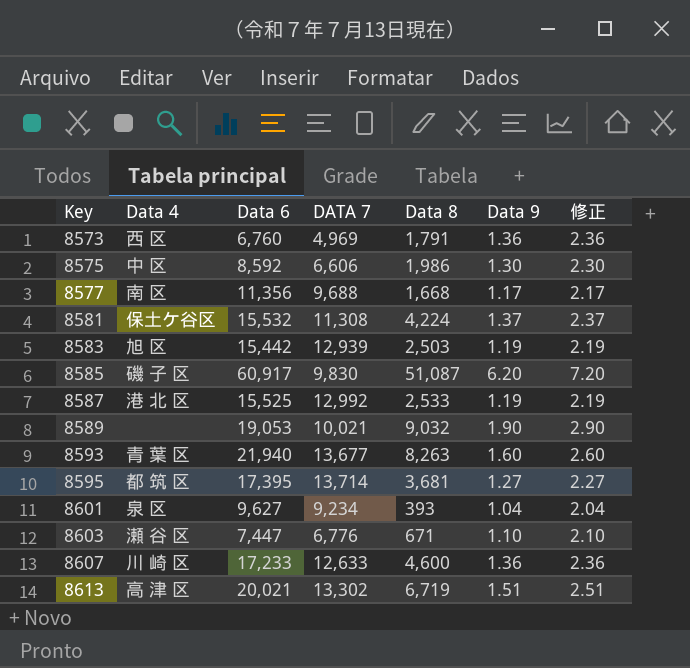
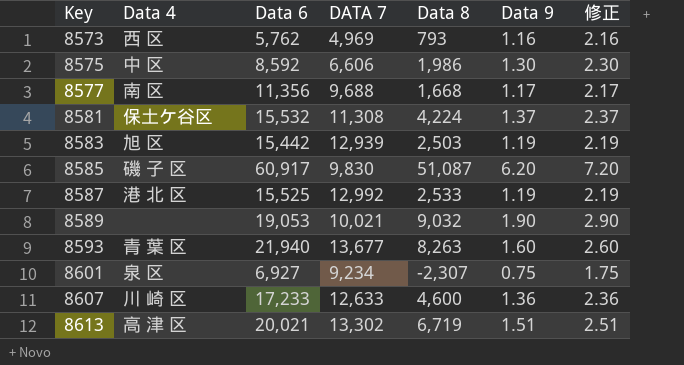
row 8595: 都 筑 区 | 17,395 | 13,714 | 3,681 | 1.27 | 2.27 -> none
row 8603: 瀬 谷 区 | 7,447 | 6,776 | 671 | 1.10 | 2.10 -> none
8573 | Data 6: 6,760 -> 5,762
8573 | Data 8: 1,791 -> 793
8573 | Data 9: 1.36 -> 1.16
8573 | 修正: 2.36 -> 2.16
8601 | Data 6: 9,627 -> 6,927
8601 | Data 8: 393 -> -2,307
8601 | Data 9: 1.04 -> 0.75
8601 | 修正: 2.04 -> 1.75

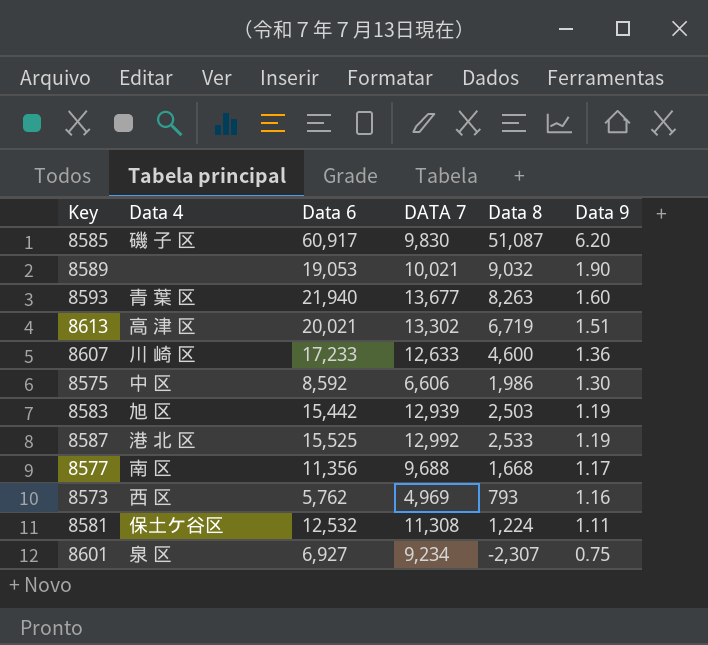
row order: Key ascending -> Data 9 descending
column 修正 | formula: [Data 9] + 1 -> none
8581 | Data 6: 15,532 -> 12,532
8581 | Data 8: 4,224 -> 1,224
8581 | Data 9: 1.37 -> 1.11

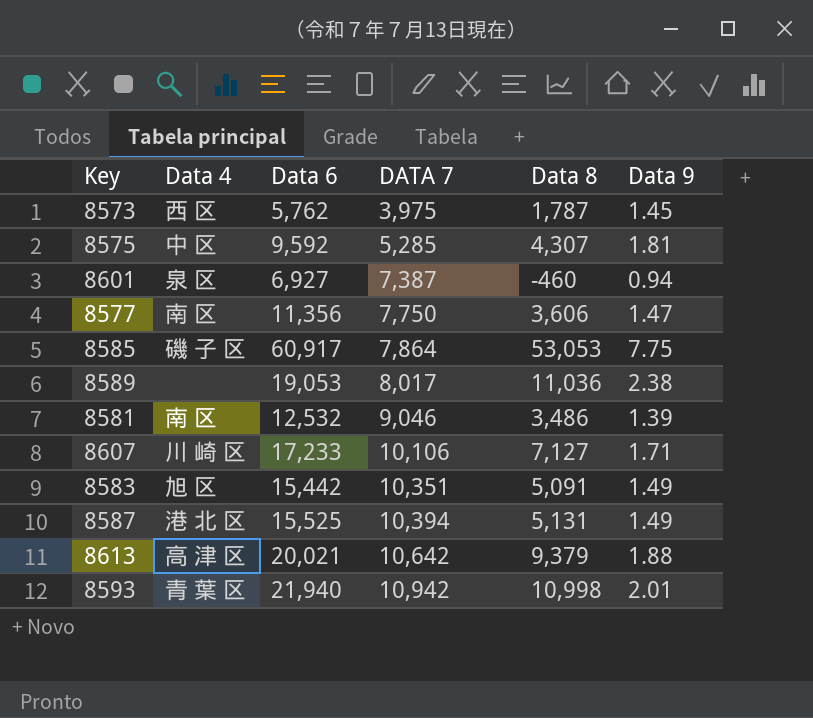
row order: Data 9 descending -> DATA 7 ascending
8573 | DATA 7: 4,969 -> 3,975
8573 | Data 8: 793 -> 1,787
8573 | Data 9: 1.16 -> 1.45
8575 | Data 6: 8,592 -> 9,592
8575 | DATA 7: 6,606 -> 5,285
8575 | Data 8: 1,986 -> 4,307
8575 | Data 9: 1.30 -> 1.81
8601 | DATA 7: 9,234 -> 7,387
8601 | Data 8: -2,307 -> -460
8601 | Data 9: 0.75 -> 0.94
8577 | DATA 7: 9,688 -> 7,750
8577 | Data 8: 1,668 -> 3,606
8577 | Data 9: 1.17 -> 1.47
8585 | DATA 7: 9,830 -> 7,864
8585 | Data 8: 51,087 -> 53,053
8585 | Data 9: 6.20 -> 7.75
8589 | DATA 7: 10,021 -> 8,017
8589 | Data 8: 9,032 -> 11,036
8589 | Data 9: 1.90 -> 2.38
8581 | Data 4: 保土ケ谷区 -> 南 区
8581 | DATA 7: 11,308 -> 9,046
8581 | Data 8: 1,224 -> 3,486
8581 | Data 9: 1.11 -> 1.39
8607 | DATA 7: 12,633 -> 10,106
8607 | Data 8: 4,600 -> 7,127
8607 | Data 9: 1.36 -> 1.71
8583 | DATA 7: 12,939 -> 10,351
8583 | Data 8: 2,503 -> 5,091
8583 | Data 9: 1.19 -> 1.49
8587 | DATA 7: 12,992 -> 10,394
8587 | Data 8: 2,533 -> 5,131
8587 | Data 9: 1.19 -> 1.49
8613 | DATA 7: 13,302 -> 10,642
8613 | Data 8: 6,719 -> 9,379
8613 | Data 9: 1.51 -> 1.88
8593 | DATA 7: 13,677 -> 10,942
8593 | Data 8: 8,263 -> 10,998
8593 | Data 9: 1.60 -> 2.01

